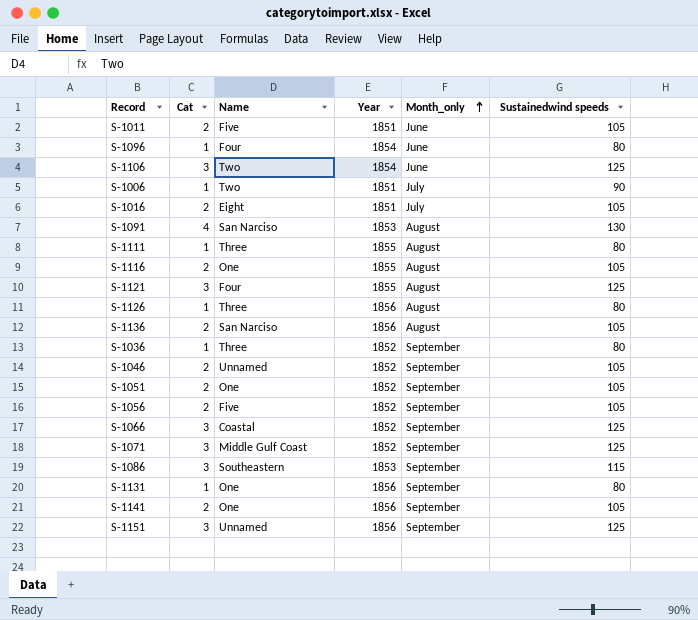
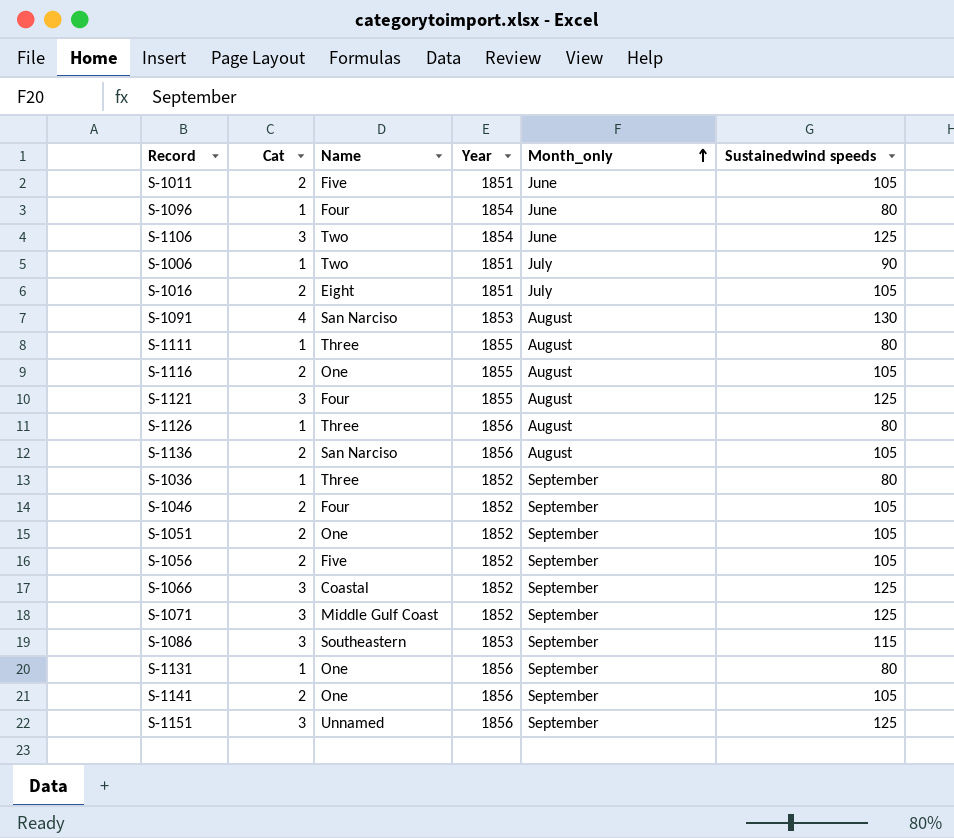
S-1046 | Name: Unnamed -> Four

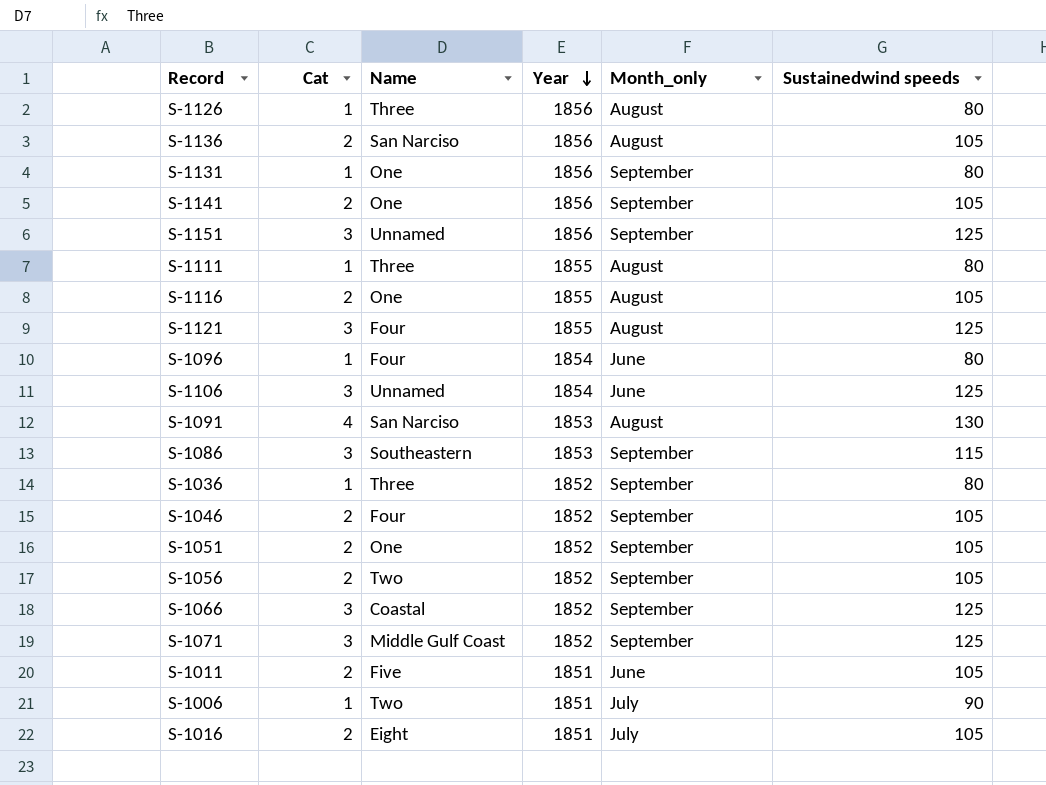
row order: Month_only ascending -> Year descending
S-1106 | Name: Two -> Unnamed
S-1056 | Name: Five -> Two

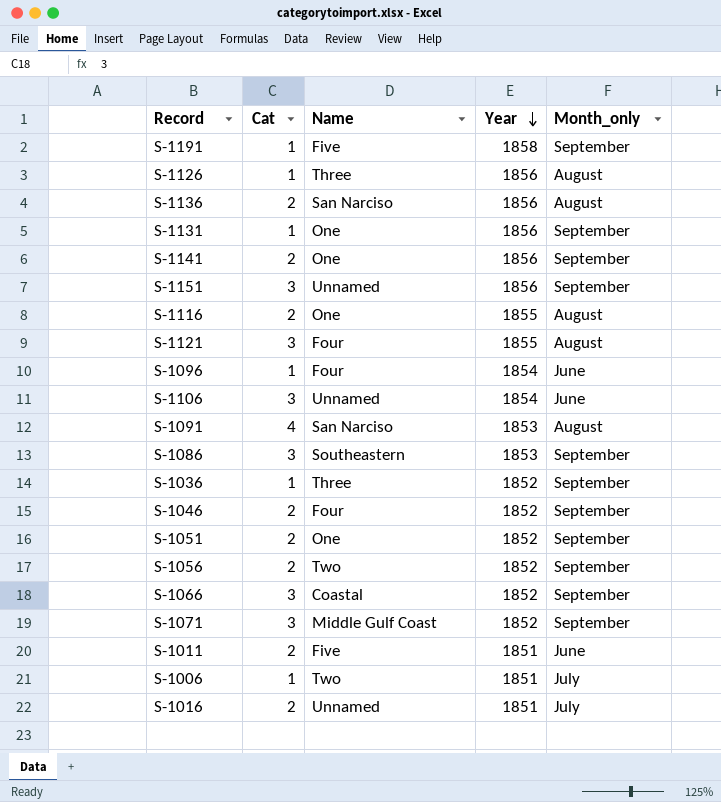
column Sustainedwind speeds | position: 6 -> none
row S-1111: 1 | Three | 1855 | August | 80 -> none
row S-1191: none -> 1 | Five | 1858 | September
S-1016 | Name: Eight -> Unnamed

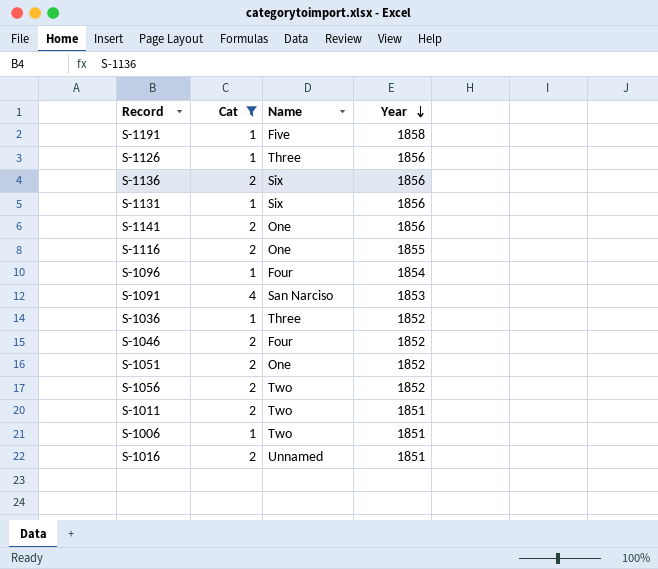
filter: none -> Cat != 3
column Month_only | position: 5 -> none
S-1136 | Name: San Narciso -> Six
S-1131 | Name: One -> Six
S-1011 | Name: Five -> Two

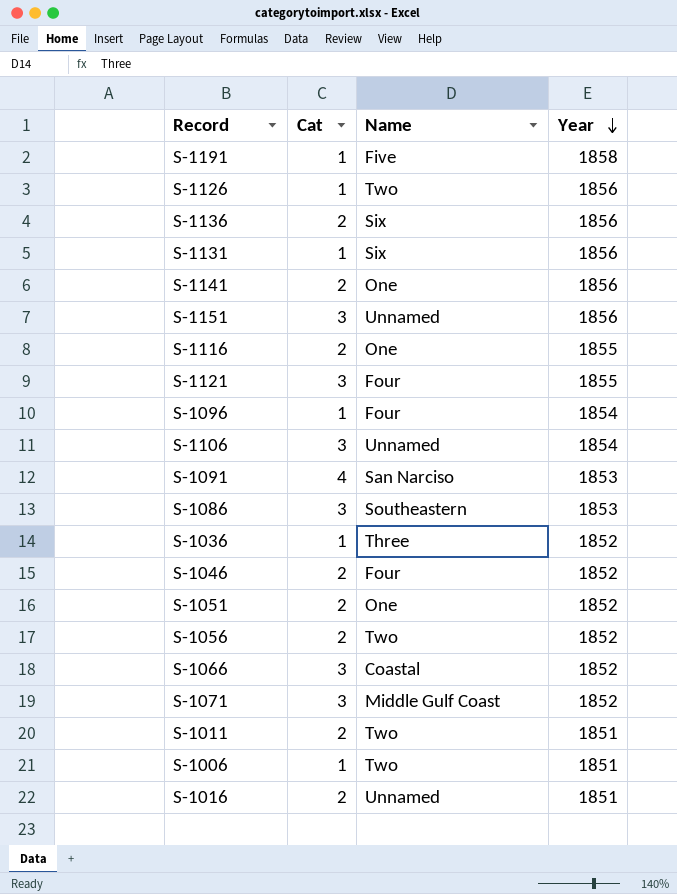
filter: Cat != 3 -> none
S-1126 | Name: Three -> Two

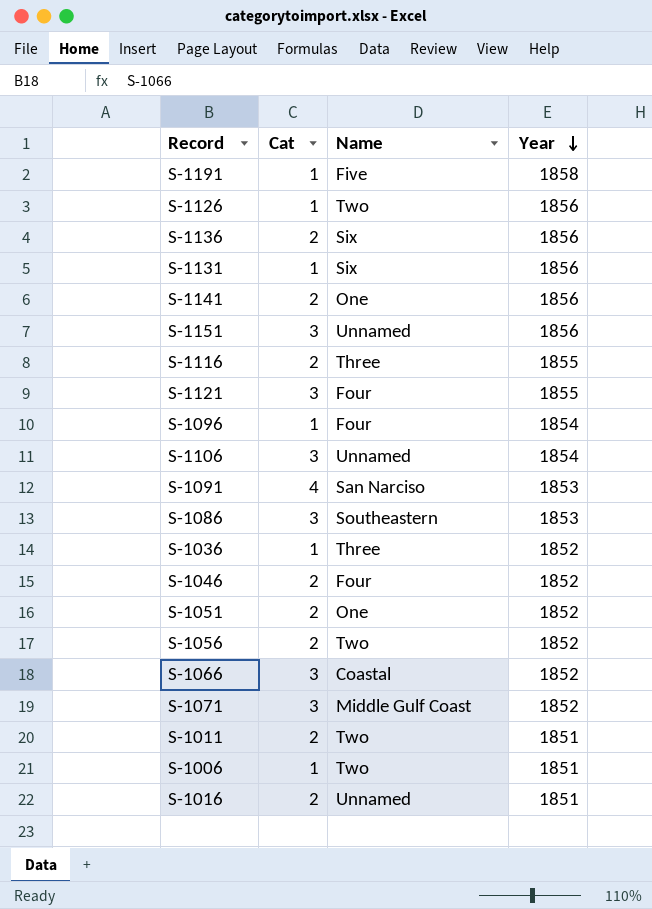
S-1116 | Name: One -> Three

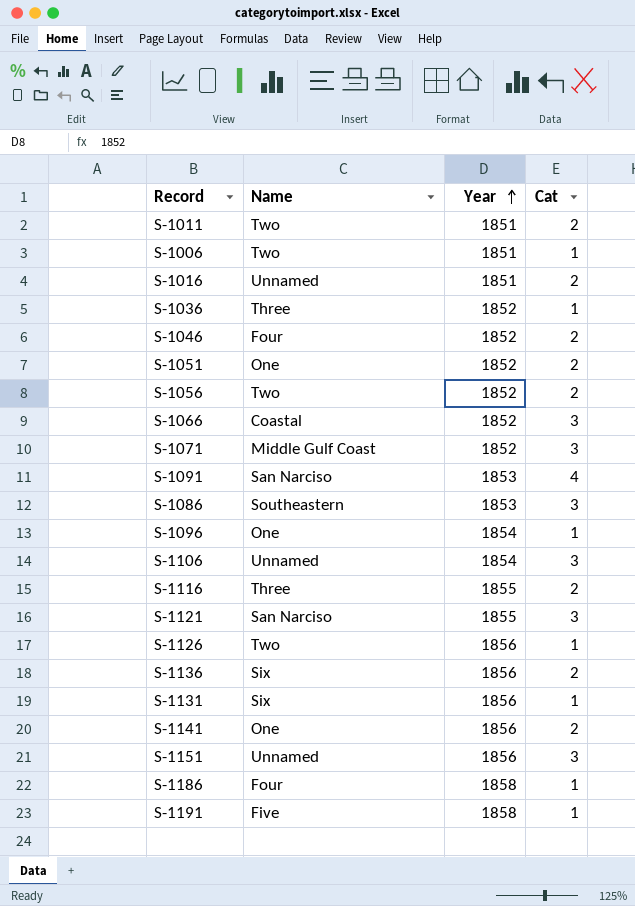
row order: Year descending -> Year ascending
column Cat | position: 2 -> 4
S-1096 | Name: Four -> One
S-1121 | Name: Four -> San Narciso
row S-1186: none -> Four | 1858 | 1

